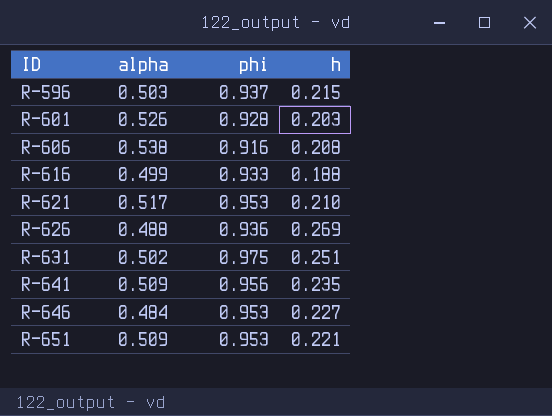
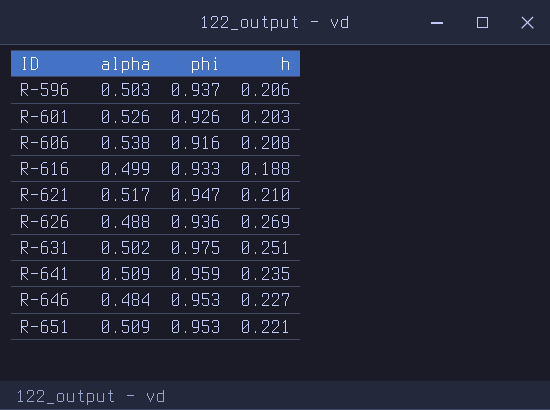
R-596 | h: 0.215 -> 0.206
R-601 | phi: 0.928 -> 0.926
R-621 | phi: 0.953 -> 0.947
R-641 | phi: 0.956 -> 0.959

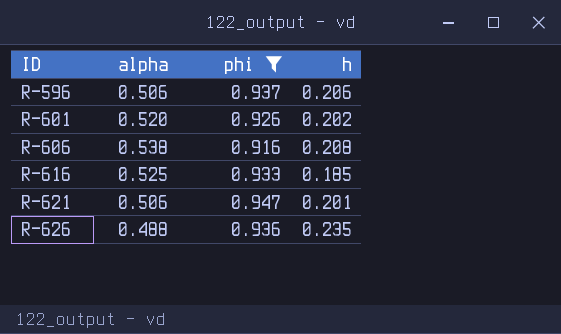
filter: none -> phi <= 0.947
R-596 | alpha: 0.503 -> 0.506
R-601 | alpha: 0.526 -> 0.520
R-601 | h: 0.203 -> 0.202
R-616 | alpha: 0.499 -> 0.525
R-616 | h: 0.188 -> 0.185
R-621 | alpha: 0.517 -> 0.506
R-621 | h: 0.210 -> 0.201
R-626 | h: 0.269 -> 0.235

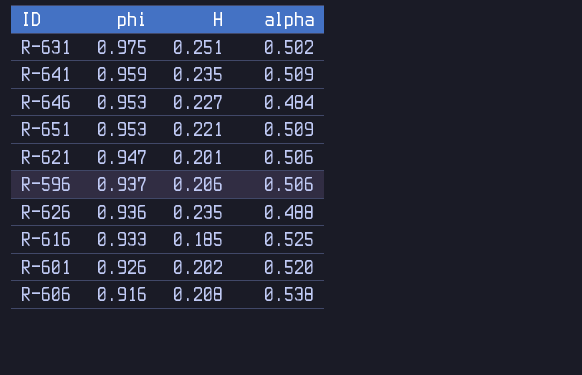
filter: phi <= 0.947 -> none
row order: ID ascending -> phi descending
column name: h -> H
column alpha | position: 2 -> 4

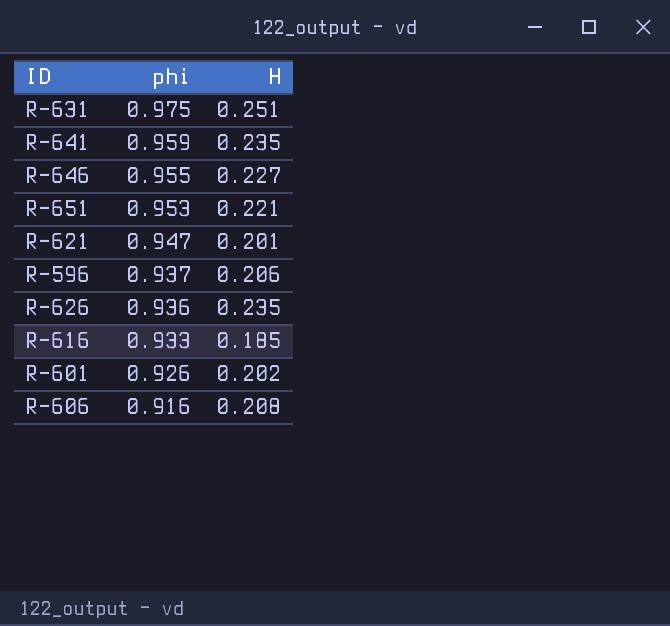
column alpha | position: 4 -> none
R-646 | phi: 0.953 -> 0.955

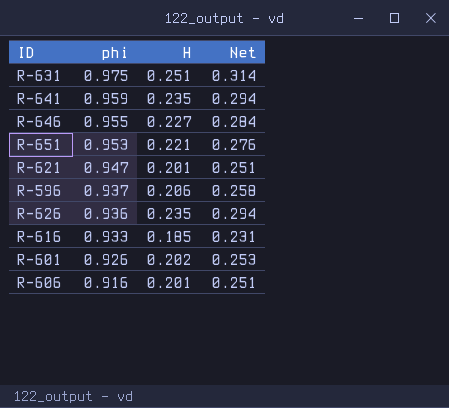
column Net | formula: none -> [H] * 1.25
R-606 | H: 0.208 -> 0.201

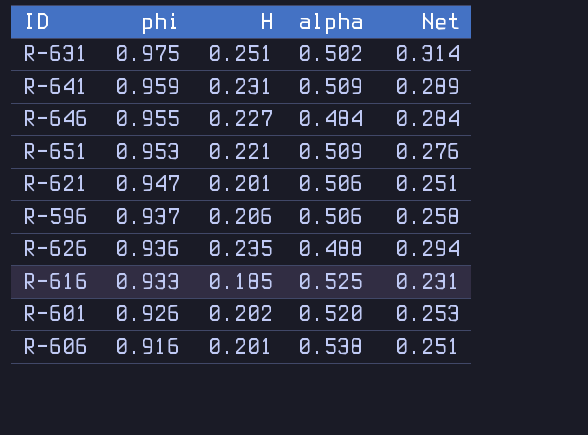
column alpha | position: none -> 4
R-641 | H: 0.235 -> 0.231
R-641 | Net: 0.294 -> 0.289

